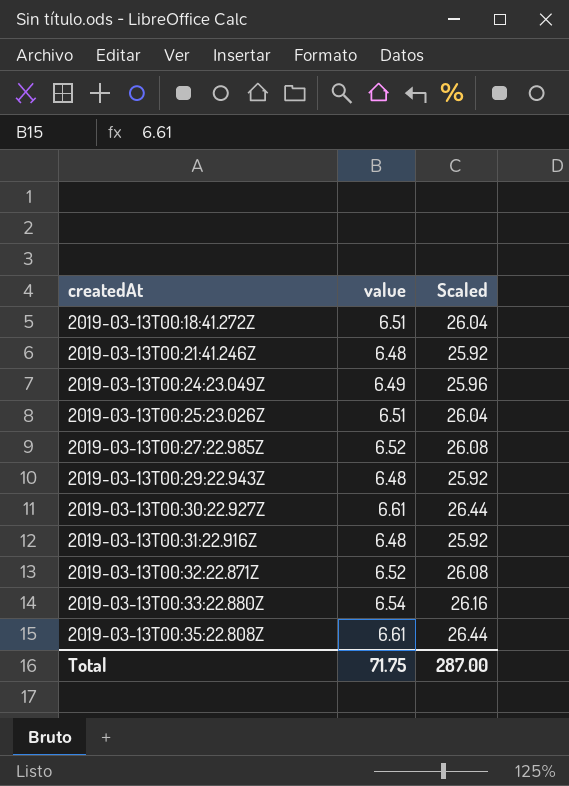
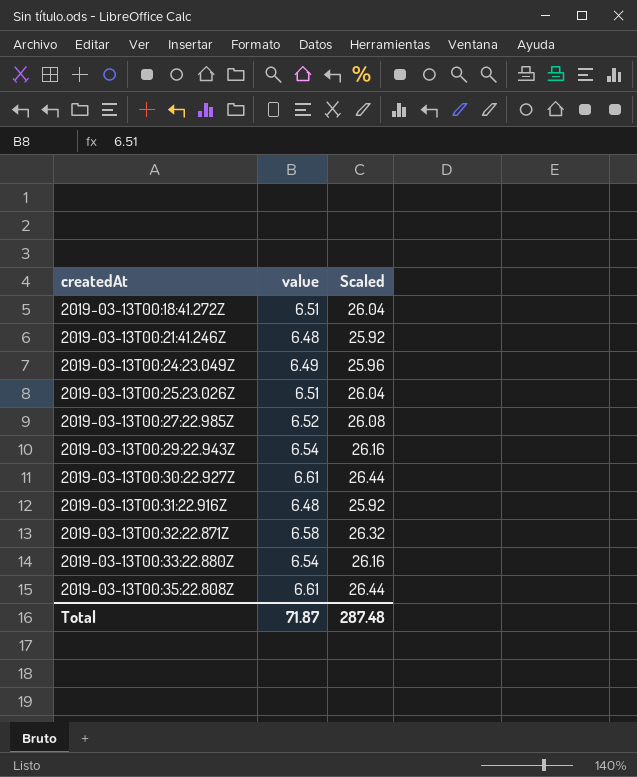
2019-03-13T00:29:22.943Z | value: 6.48 -> 6.54
2019-03-13T00:29:22.943Z | Scaled: 25.92 -> 26.16
2019-03-13T00:32:22.871Z | value: 6.52 -> 6.58
2019-03-13T00:32:22.871Z | Scaled: 26.08 -> 26.32
Total | value: 71.75 -> 71.87
Total | Scaled: 287.00 -> 287.48

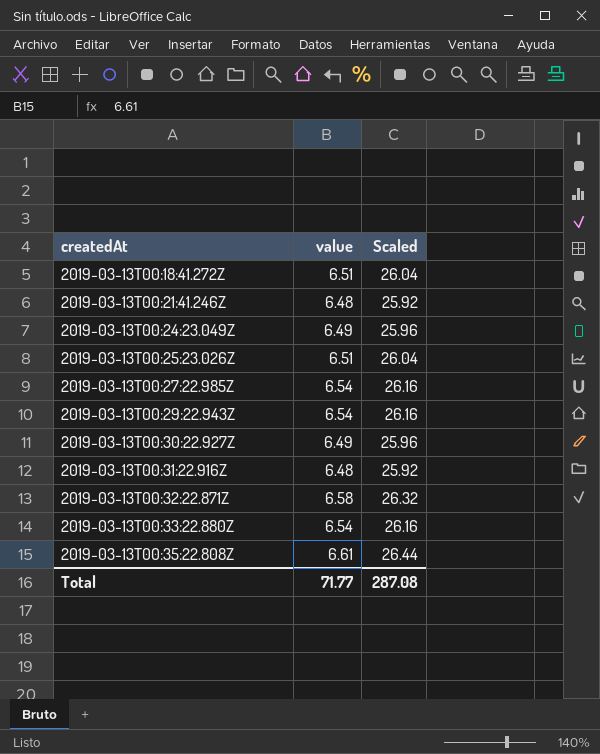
2019-03-13T00:27:22.985Z | value: 6.52 -> 6.54
2019-03-13T00:27:22.985Z | Scaled: 26.08 -> 26.16
2019-03-13T00:30:22.927Z | value: 6.61 -> 6.49
2019-03-13T00:30:22.927Z | Scaled: 26.44 -> 25.96
Total | value: 71.87 -> 71.77
Total | Scaled: 287.48 -> 287.08

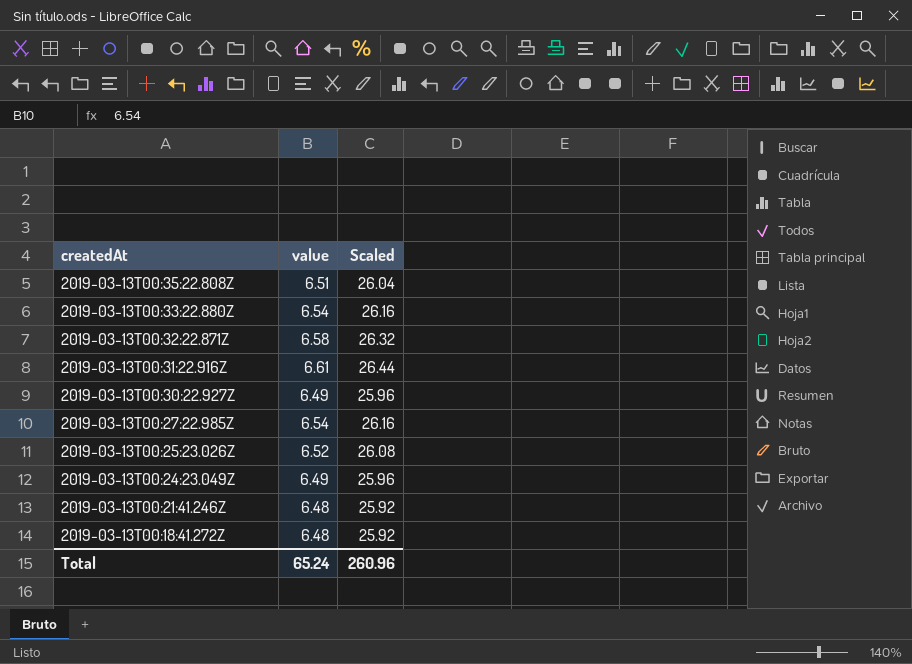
row order: createdAt ascending -> createdAt descending
row 2019-03-13T00:29:22.943Z: 6.54 | 26.16 -> none
2019-03-13T00:35:22.808Z | value: 6.61 -> 6.51
2019-03-13T00:35:22.808Z | Scaled: 26.44 -> 26.04
2019-03-13T00:31:22.916Z | value: 6.48 -> 6.61
2019-03-13T00:31:22.916Z | Scaled: 25.92 -> 26.44
2019-03-13T00:25:23.026Z | value: 6.51 -> 6.52
2019-03-13T00:25:23.026Z | Scaled: 26.04 -> 26.08
2019-03-13T00:18:41.272Z | value: 6.51 -> 6.48
2019-03-13T00:18:41.272Z | Scaled: 26.04 -> 25.92
Total | value: 71.77 -> 65.24
Total | Scaled: 287.08 -> 260.96

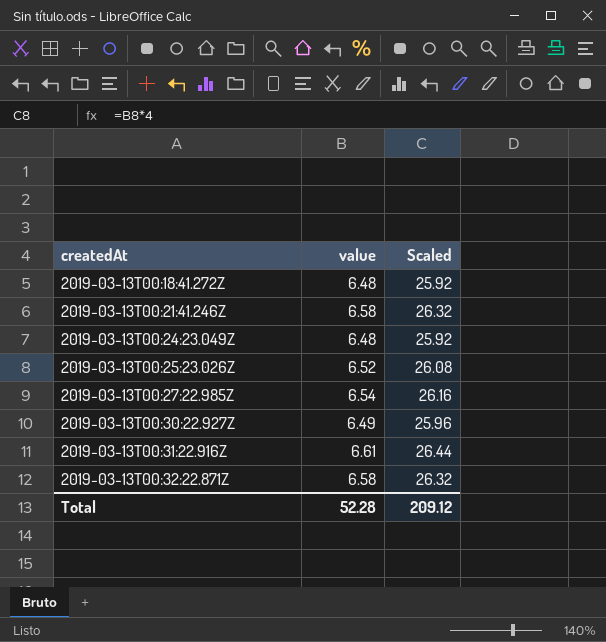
row order: createdAt descending -> createdAt ascending
row 2019-03-13T00:35:22.808Z: 6.51 | 26.04 -> none
row 2019-03-13T00:33:22.880Z: 6.54 | 26.16 -> none
2019-03-13T00:21:41.246Z | value: 6.48 -> 6.58
2019-03-13T00:21:41.246Z | Scaled: 25.92 -> 26.32
2019-03-13T00:24:23.049Z | value: 6.49 -> 6.48
2019-03-13T00:24:23.049Z | Scaled: 25.96 -> 25.92
Total | value: 65.24 -> 52.28
Total | Scaled: 260.96 -> 209.12

